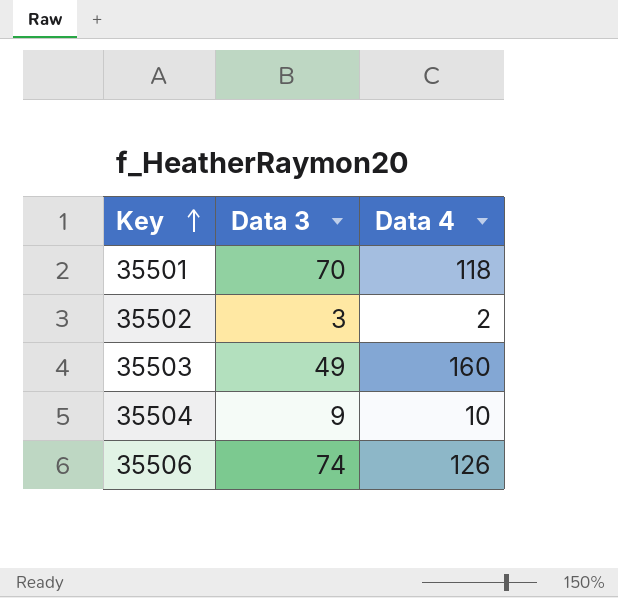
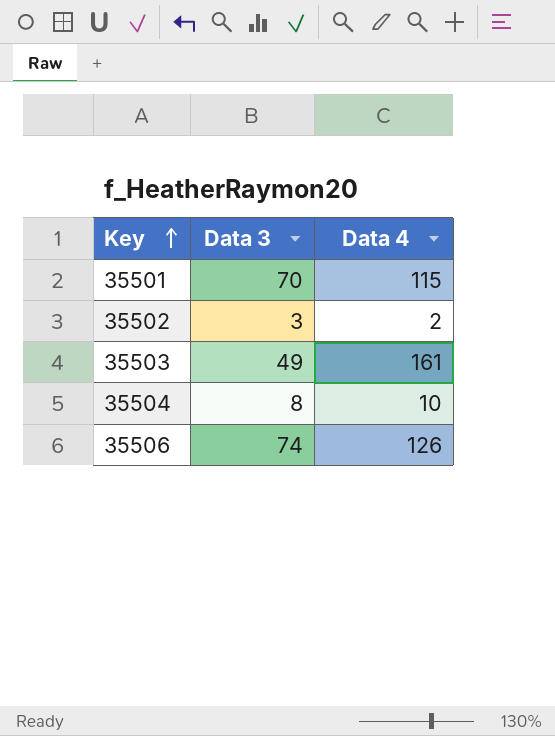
35501 | Data 4: 118 -> 115
35503 | Data 4: 160 -> 161
35504 | Data 3: 9 -> 8

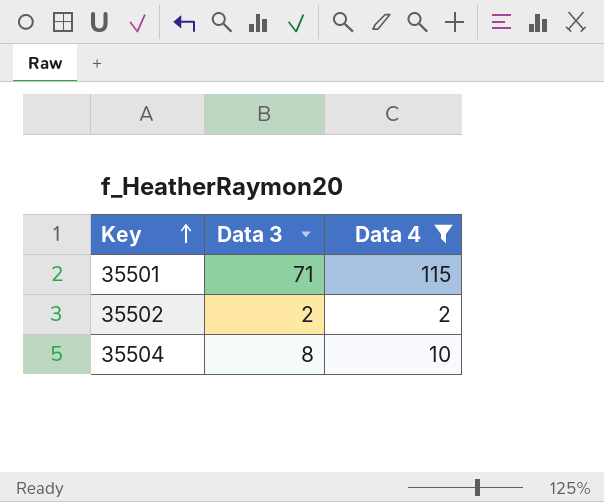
filter: none -> Data 4 <= 115
35501 | Data 3: 70 -> 71
35502 | Data 3: 3 -> 2

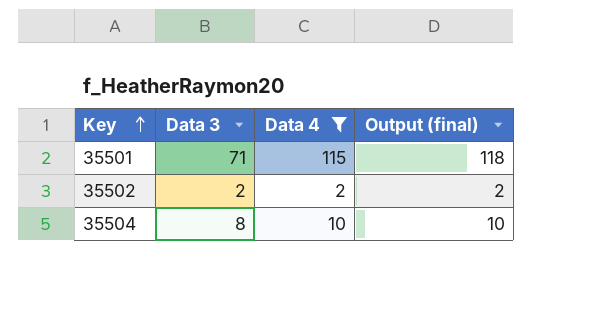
column Output (final) | formula: none -> [Data 4] * 1.03

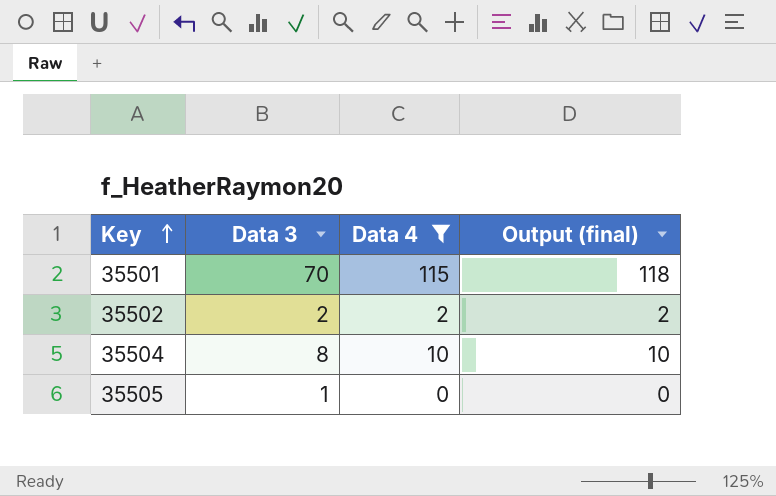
35501 | Data 3: 71 -> 70
row 35505: none -> 1 | 0 | 0

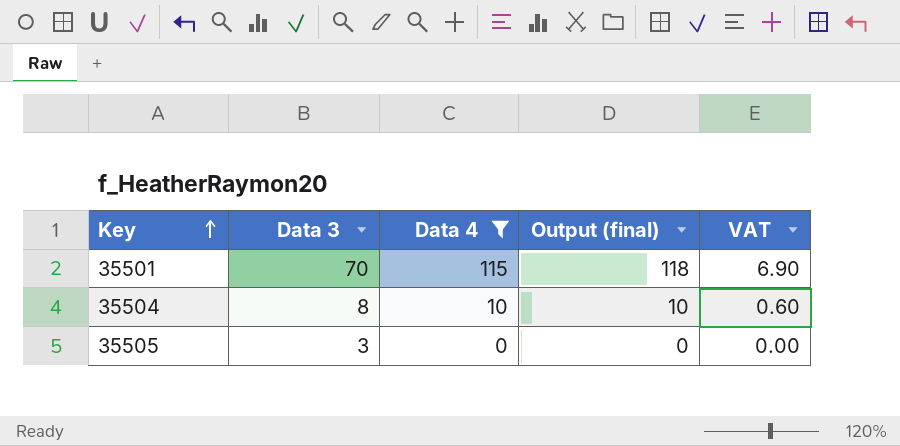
column VAT | formula: none -> [Data 4] * 0.06
row 35502: 2 | 2 | 2 -> none
35505 | Data 3: 1 -> 3

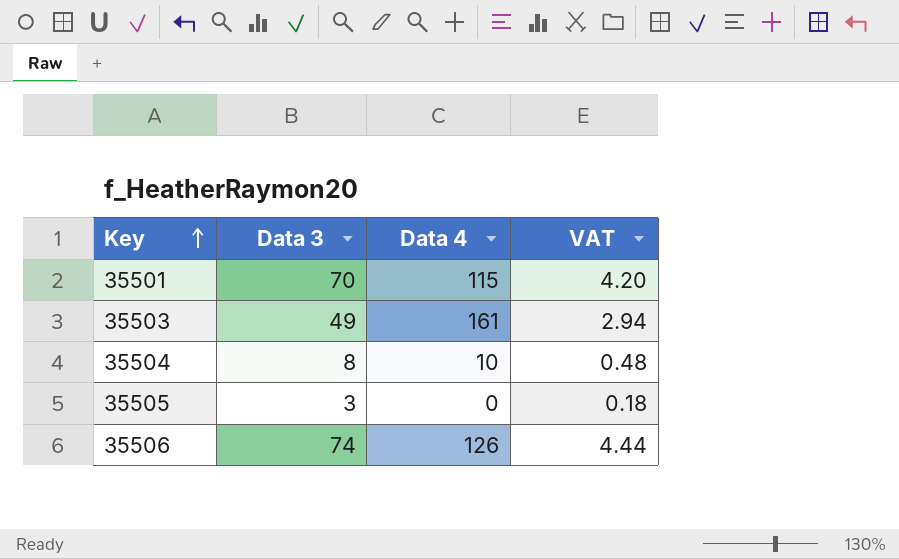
filter: Data 4 <= 115 -> none
column Output (final) | formula: [Data 4] * 1.03 -> none
column VAT | formula: [Data 4] * 0.06 -> [Data 3] * 0.06

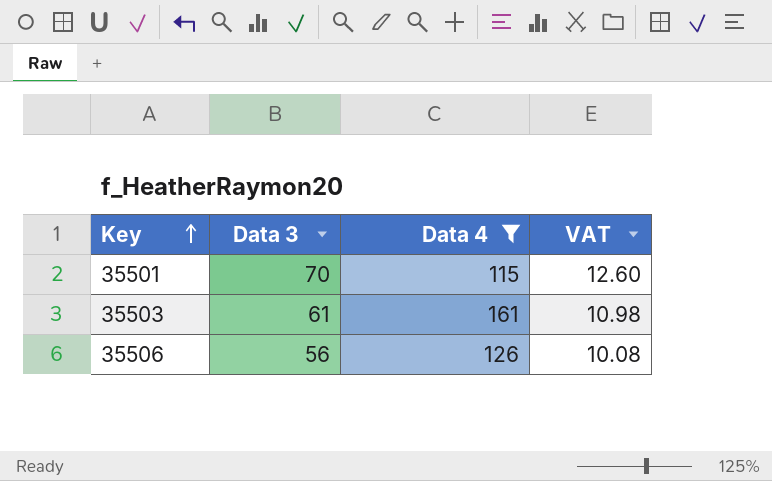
filter: none -> Data 4 >= 115
column VAT | formula: [Data 3] * 0.06 -> [Data 3] * 0.18
35503 | Data 3: 49 -> 61
35506 | Data 3: 74 -> 56

